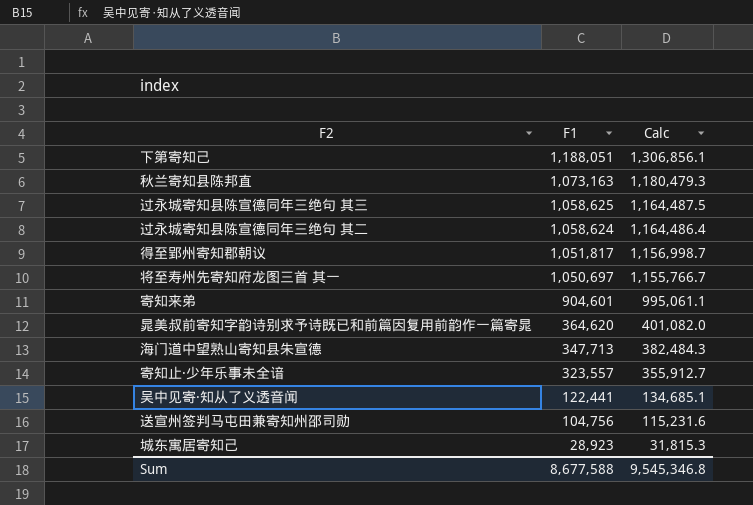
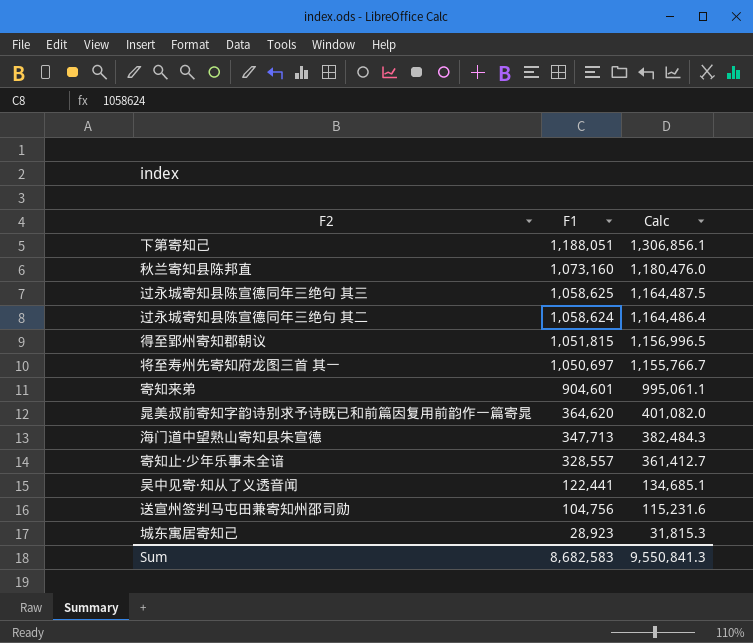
秋兰寄知县陈邦直 | F1: 1,073,163 -> 1,073,160
秋兰寄知县陈邦直 | Calc: 1,180,479.3 -> 1,180,476.0
得至郢州寄知郡朝议 | F1: 1,051,817 -> 1,051,815
得至郢州寄知郡朝议 | Calc: 1,156,998.7 -> 1,156,996.5
寄知止·少年乐事未全谙 | F1: 323,557 -> 328,557
寄知止·少年乐事未全谙 | Calc: 355,912.7 -> 361,412.7
Sum | F1: 8,677,588 -> 8,682,583
Sum | Calc: 9,545,346.8 -> 9,550,841.3

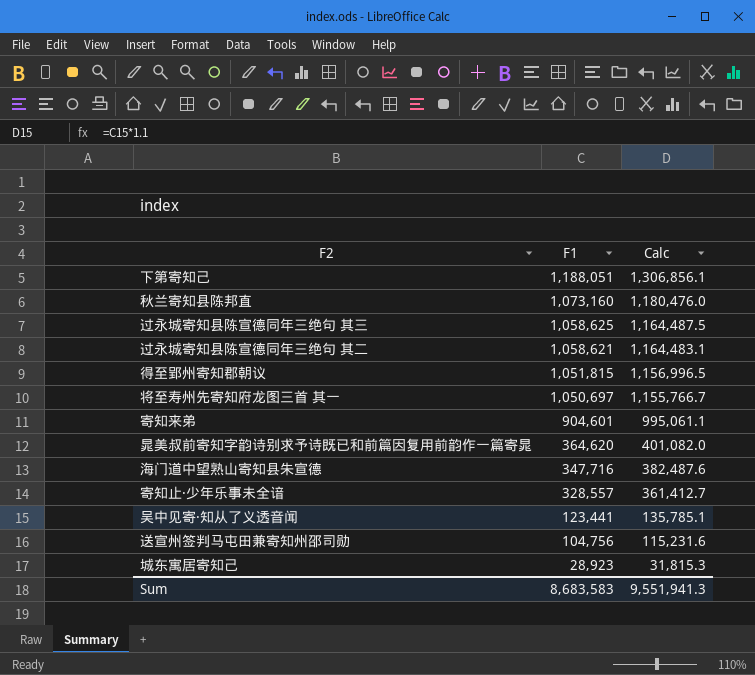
过永城寄知县陈宣德同年三绝句 其二 | F1: 1,058,624 -> 1,058,621
过永城寄知县陈宣德同年三绝句 其二 | Calc: 1,164,486.4 -> 1,164,483.1
海门道中望熟山寄知县朱宣德 | F1: 347,713 -> 347,716
海门道中望熟山寄知县朱宣德 | Calc: 382,484.3 -> 382,487.6
吴中见寄·知从了义透音闻 | F1: 122,441 -> 123,441
吴中见寄·知从了义透音闻 | Calc: 134,685.1 -> 135,785.1
Sum | F1: 8,682,583 -> 8,683,583
Sum | Calc: 9,550,841.3 -> 9,551,941.3

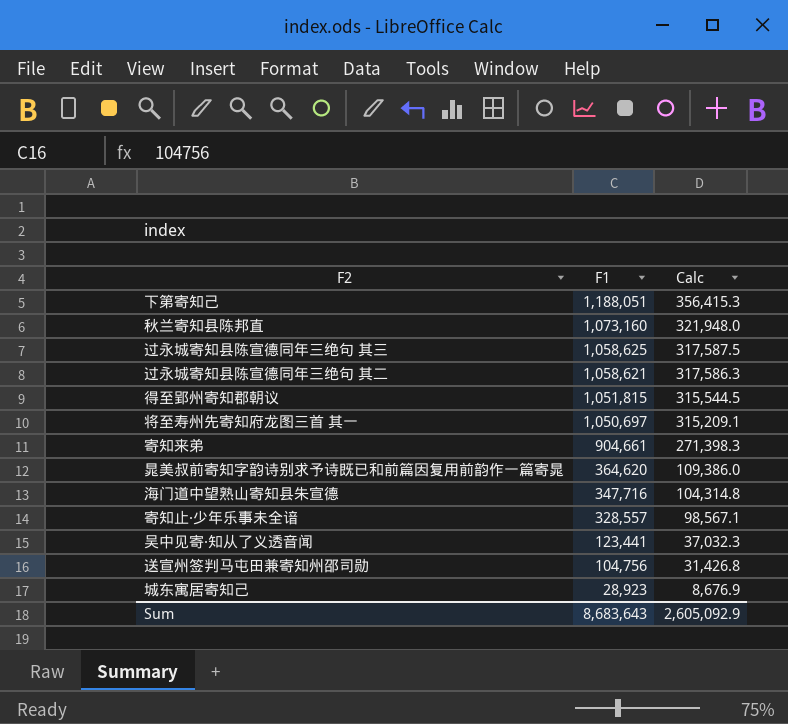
column Calc | formula: [F1] * 1.1 -> [F1] * 0.3
寄知来弟 | F1: 904,601 -> 904,661
Sum | F1: 8,683,583 -> 8,683,643
Sum | Calc: 9,551,941.3 -> 2,605,092.9

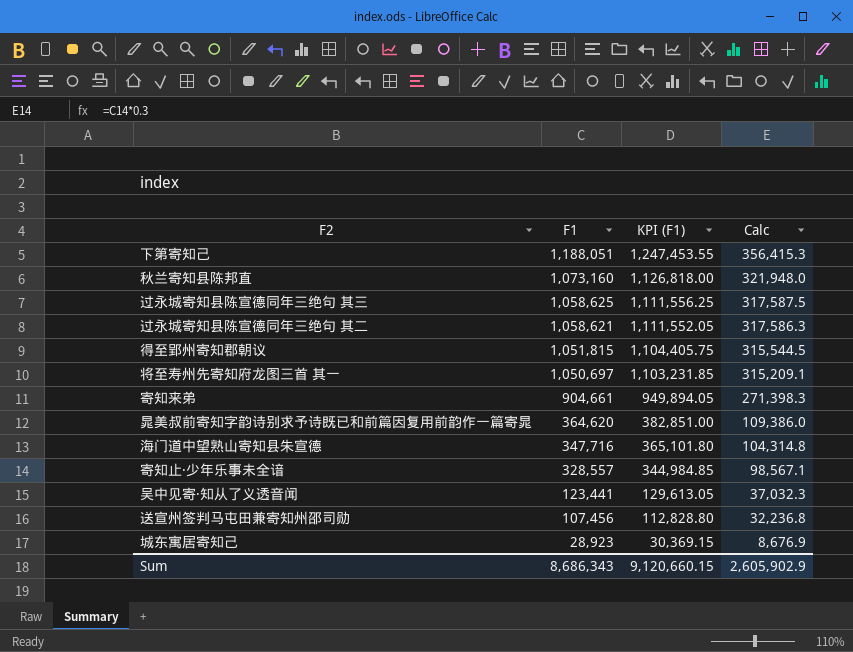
column KPI (F1) | formula: none -> [F1] * 1.05
送宣州签判马屯田兼寄知州邵司勋 | F1: 104,756 -> 107,456
送宣州签判马屯田兼寄知州邵司勋 | Calc: 31,426.8 -> 32,236.8
Sum | F1: 8,683,643 -> 8,686,343
Sum | Calc: 2,605,092.9 -> 2,605,902.9

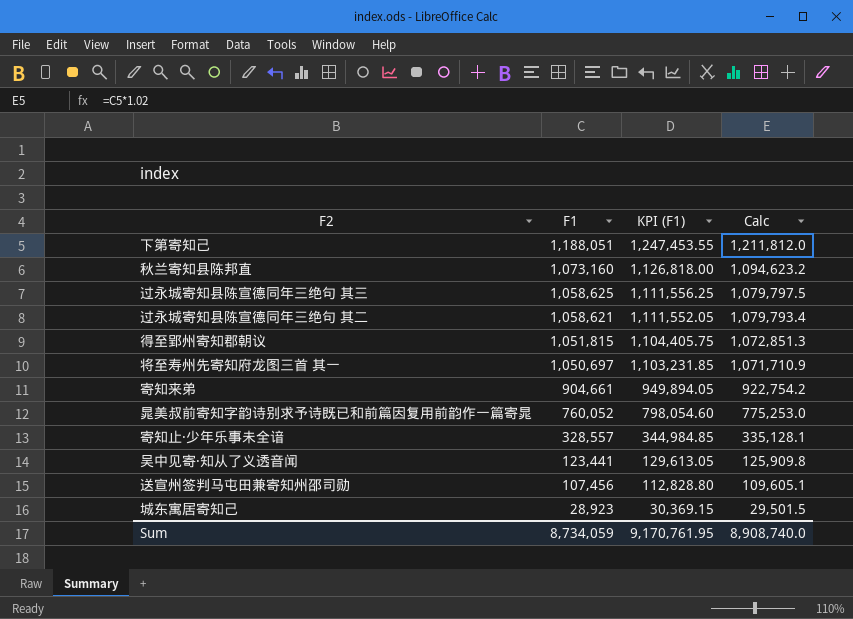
column Calc | formula: [F1] * 0.3 -> [F1] * 1.02
row 海门道中望熟山寄知县朱宣德: 347,716 | 365,101.80 | 104,314.8 -> none
晁美叔前寄知字韵诗别求予诗既已和前篇因复用前韵作一篇寄晁 | F1: 364,620 -> 760,052
晁美叔前寄知字韵诗别求予诗既已和前篇因复用前韵作一篇寄晁 | KPI (F1): 382,851.00 -> 798,054.60
Sum | F1: 8,686,343 -> 8,734,059
Sum | KPI (F1): 9,120,660.15 -> 9,170,761.95
Sum | Calc: 2,605,902.9 -> 8,908,740.0

